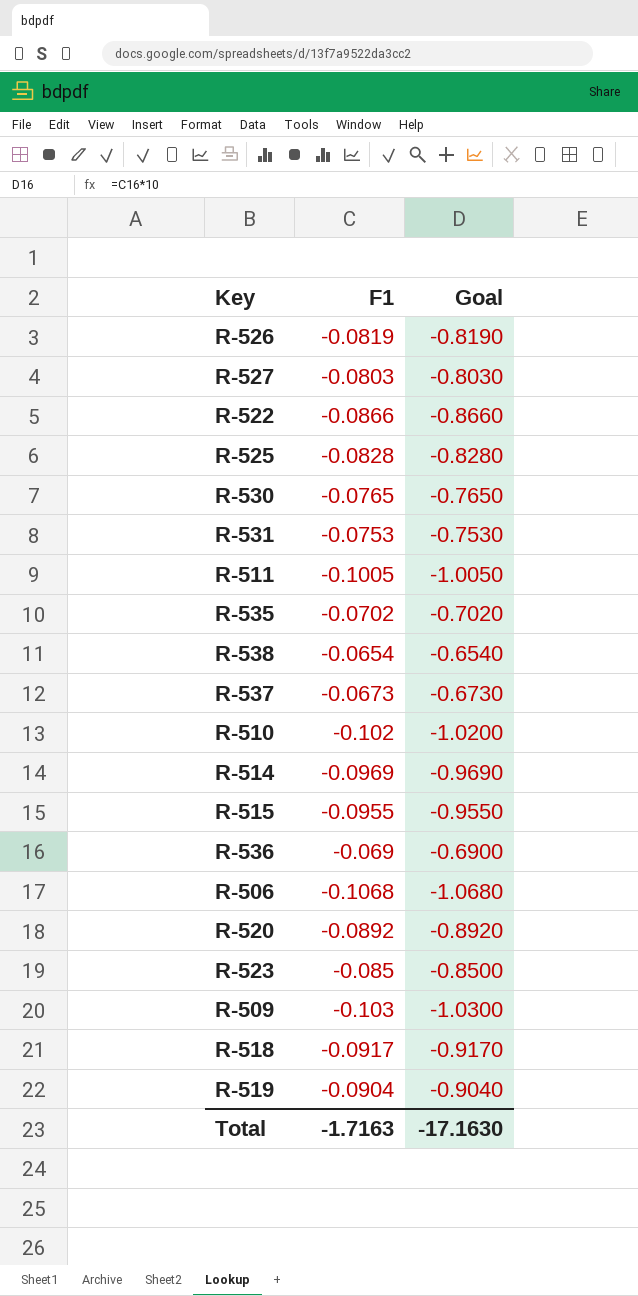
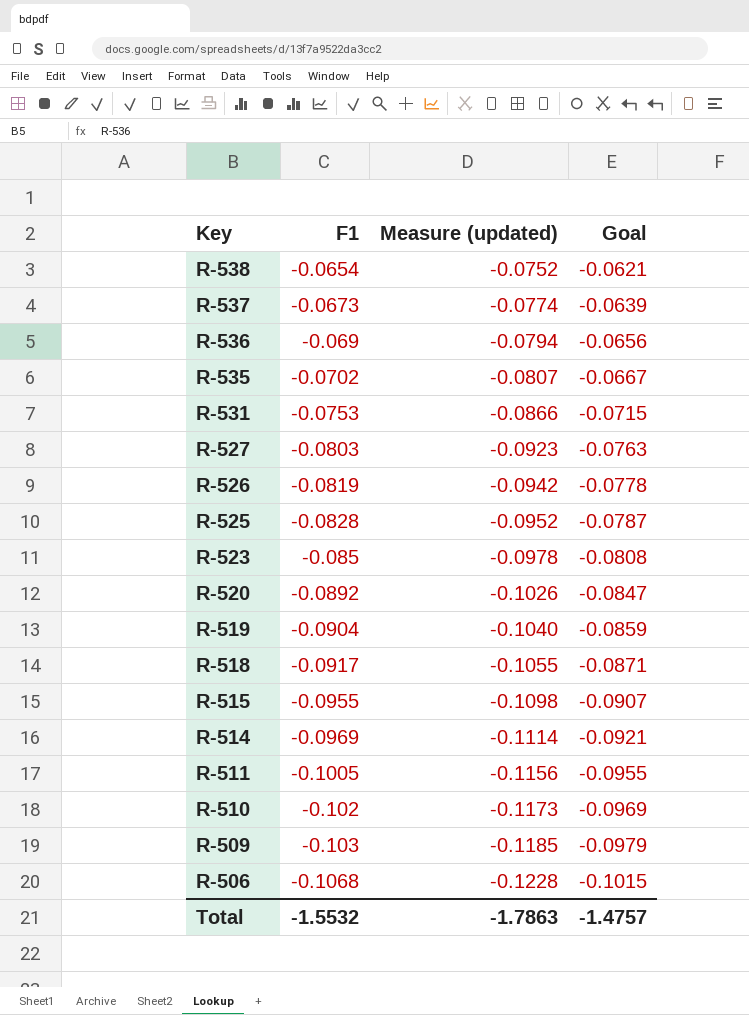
row order: none -> Key descending
column Measure (updated) | formula: none -> [F1] * 1.15
column Goal | formula: [F1] * 10 -> [F1] * 0.95
row R-522: -0.0866 | -0.8660 -> none
row R-530: -0.0765 | -0.7650 -> none
Total | F1: -1.7163 -> -1.5532
Total | Goal: -17.1630 -> -1.4757

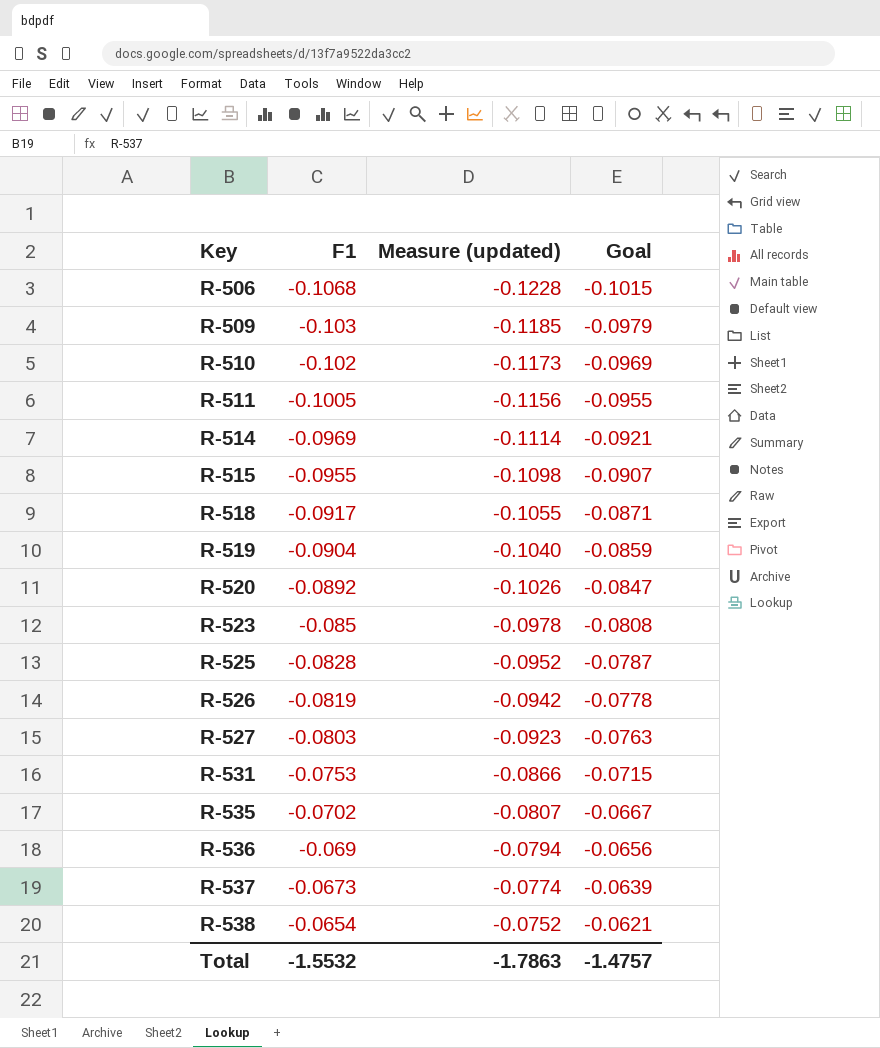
row order: Key descending -> Key ascending

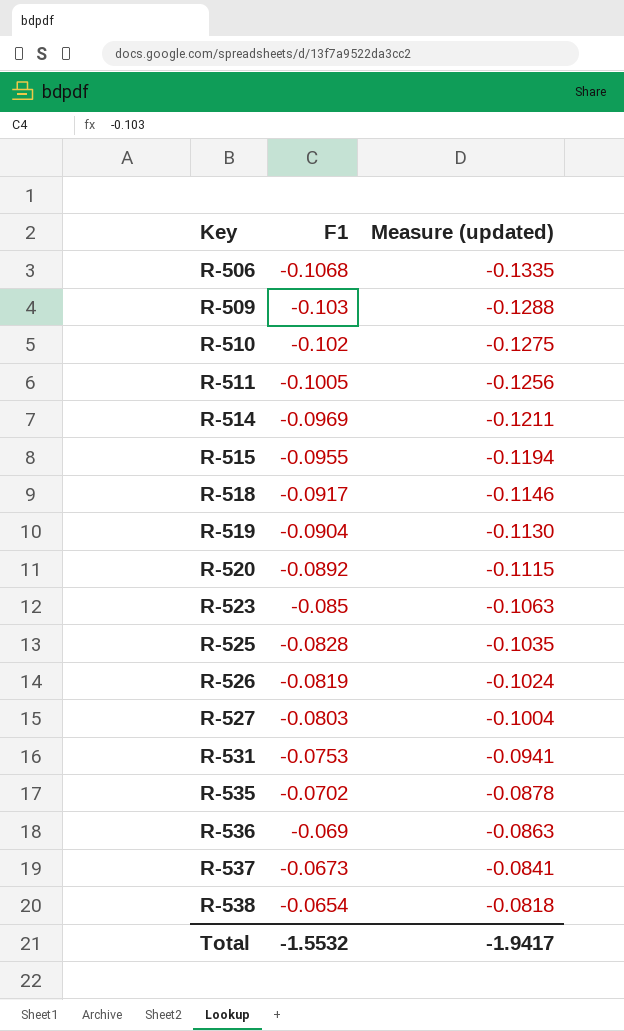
column Goal | formula: [F1] * 0.95 -> none
column Measure (updated) | formula: [F1] * 1.15 -> [F1] * 1.25
Total | Measure (updated): -1.7863 -> -1.9417

